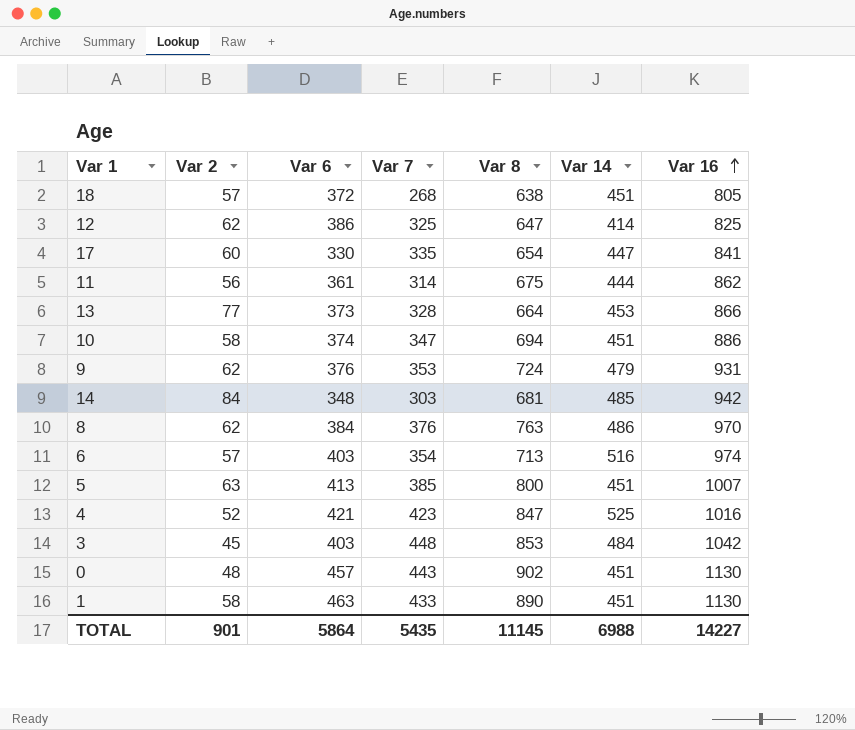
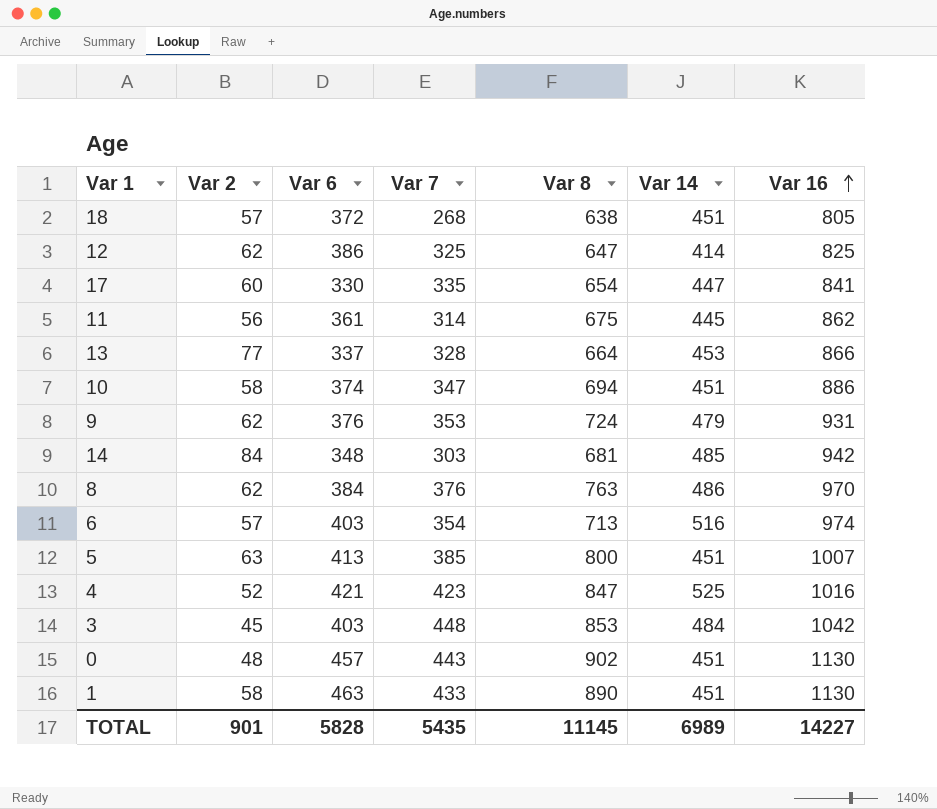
11 | Var 14: 444 -> 445
13 | Var 6: 373 -> 337
TOTAL | Var 6: 5864 -> 5828
TOTAL | Var 14: 6988 -> 6989

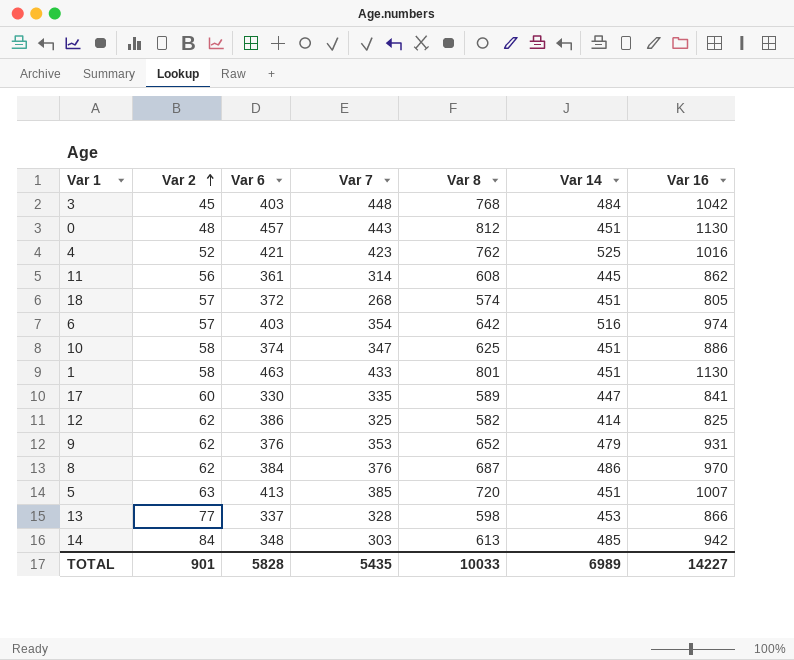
row order: Var 16 ascending -> Var 2 ascending
3 | Var 8: 853 -> 768
0 | Var 8: 902 -> 812
4 | Var 8: 847 -> 762
11 | Var 8: 675 -> 608
18 | Var 8: 638 -> 574
6 | Var 8: 713 -> 642
10 | Var 8: 694 -> 625
1 | Var 8: 890 -> 801
17 | Var 8: 654 -> 589
12 | Var 8: 647 -> 582
9 | Var 8: 724 -> 652
8 | Var 8: 763 -> 687
5 | Var 8: 800 -> 720
13 | Var 8: 664 -> 598
14 | Var 8: 681 -> 613
TOTAL | Var 8: 11145 -> 10033

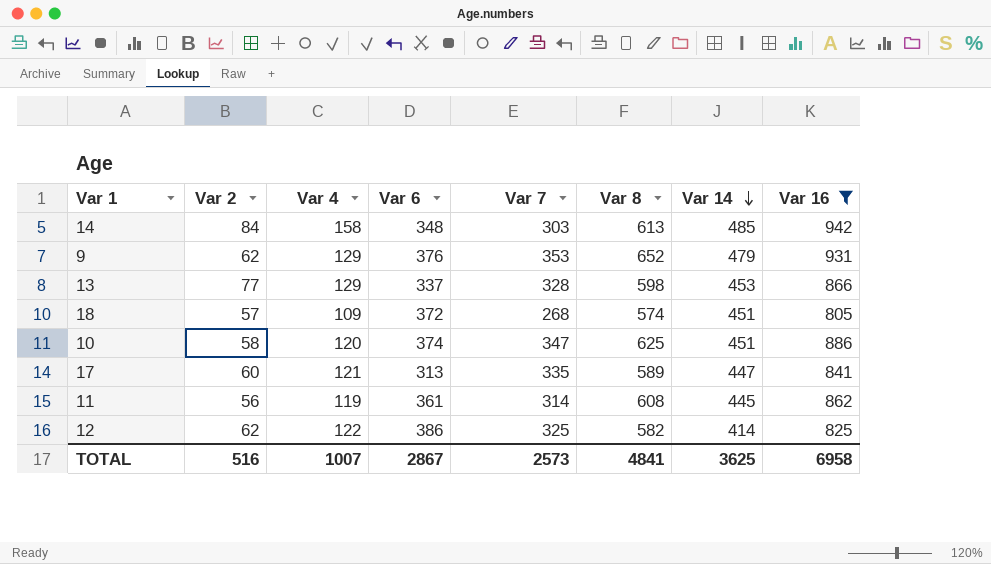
filter: none -> Var 16 <= 942
row order: Var 2 ascending -> Var 14 descending
column Var 4 | position: none -> 3
17 | Var 6: 330 -> 313
TOTAL | Var 2: 901 -> 516
TOTAL | Var 6: 5828 -> 2867
TOTAL | Var 7: 5435 -> 2573
TOTAL | Var 8: 10033 -> 4841
TOTAL | Var 14: 6989 -> 3625
TOTAL | Var 16: 14227 -> 6958

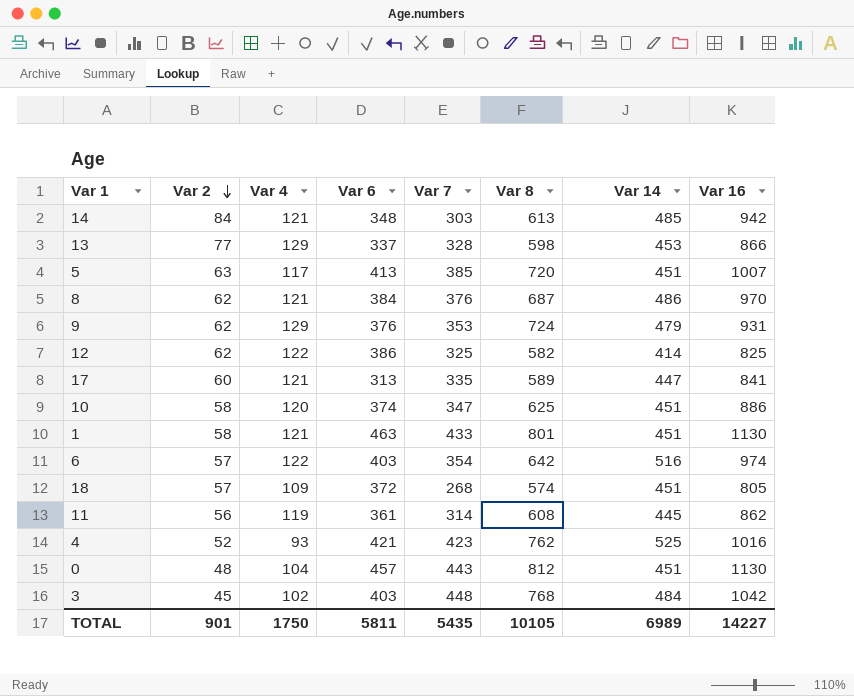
filter: Var 16 <= 942 -> none
row order: Var 14 descending -> Var 2 descending
14 | Var 4: 158 -> 121
9 | Var 8: 652 -> 724
TOTAL | Var 2: 516 -> 901
TOTAL | Var 4: 1007 -> 1750
TOTAL | Var 6: 2867 -> 5811
TOTAL | Var 7: 2573 -> 5435
TOTAL | Var 8: 4841 -> 10105
TOTAL | Var 14: 3625 -> 6989
TOTAL | Var 16: 6958 -> 14227

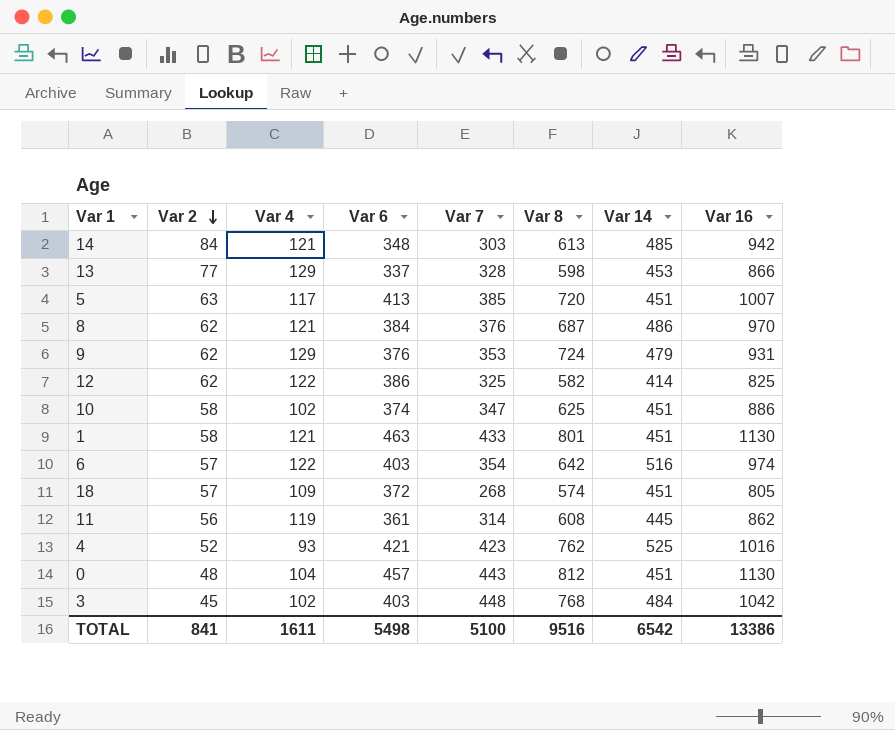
row 17: 60 | 121 | 313 | 335 | 589 | 447 | 841 -> none
10 | Var 4: 120 -> 102
TOTAL | Var 2: 901 -> 841
TOTAL | Var 4: 1750 -> 1611
TOTAL | Var 6: 5811 -> 5498
TOTAL | Var 7: 5435 -> 5100
TOTAL | Var 8: 10105 -> 9516
TOTAL | Var 14: 6989 -> 6542
TOTAL | Var 16: 14227 -> 13386

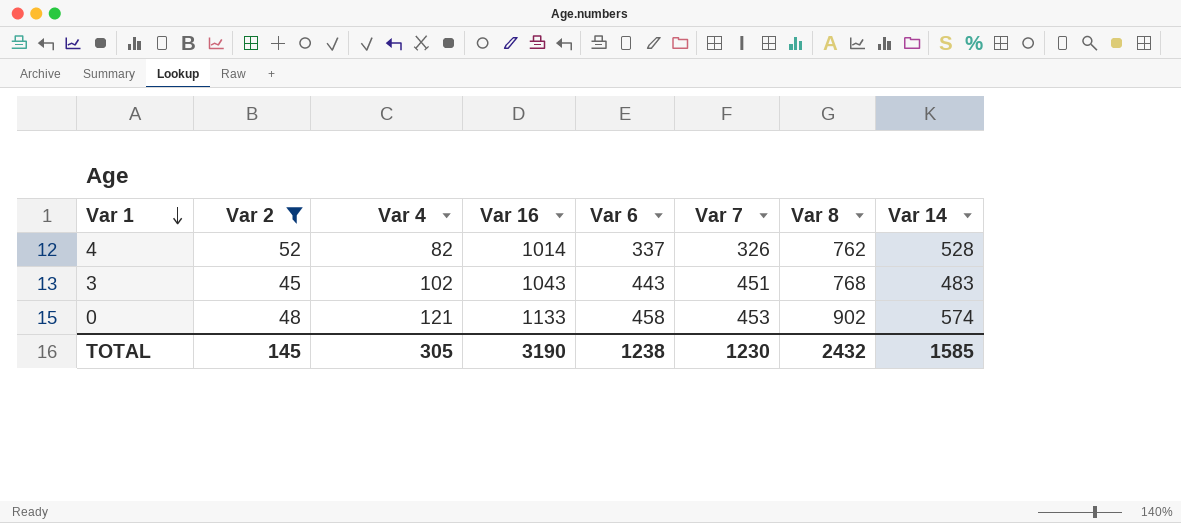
filter: none -> Var 2 <= 52
row order: Var 2 descending -> Var 1 descending
column Var 16 | position: 8 -> 4
4 | Var 4: 93 -> 82
4 | Var 16: 1016 -> 1014
4 | Var 6: 421 -> 337
4 | Var 7: 423 -> 326
4 | Var 14: 525 -> 528
3 | Var 16: 1042 -> 1043
3 | Var 6: 403 -> 443
3 | Var 7: 448 -> 451
3 | Var 14: 484 -> 483
0 | Var 4: 104 -> 121
0 | Var 16: 1130 -> 1133
0 | Var 6: 457 -> 458
0 | Var 7: 443 -> 453
0 | Var 8: 812 -> 902
0 | Var 14: 451 -> 574
TOTAL | Var 2: 841 -> 145
TOTAL | Var 4: 1611 -> 305
TOTAL | Var 16: 13386 -> 3190
TOTAL | Var 6: 5498 -> 1238
TOTAL | Var 7: 5100 -> 1230
TOTAL | Var 8: 9516 -> 2432
TOTAL | Var 14: 6542 -> 1585

